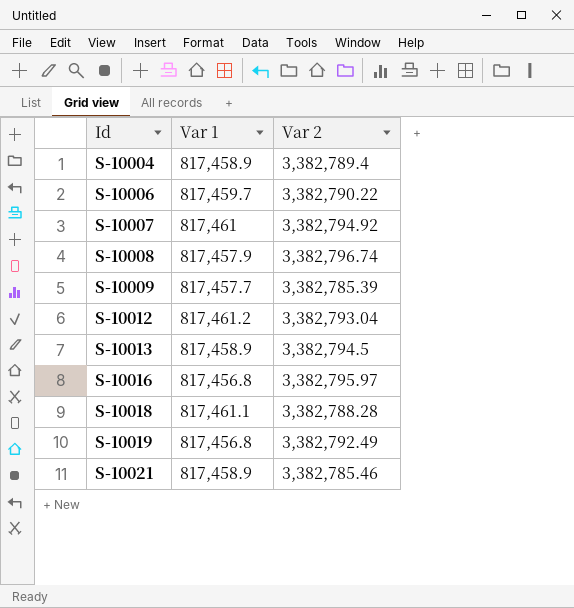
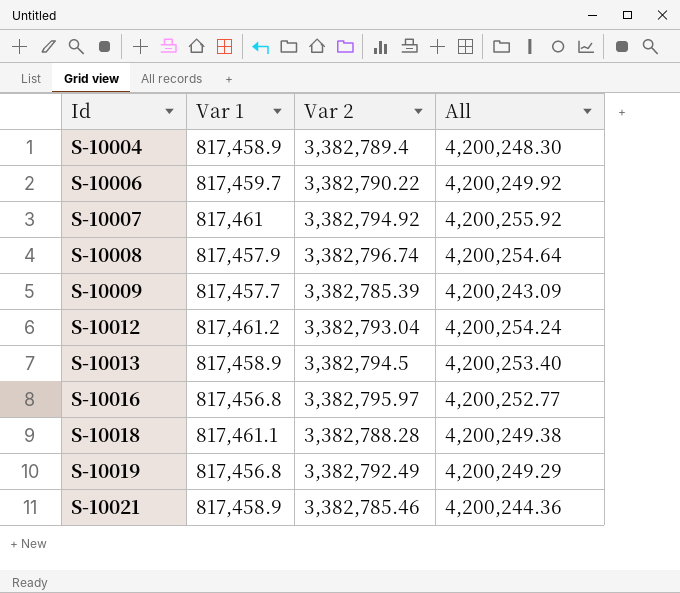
column All | formula: none -> [Var 1] + [Var 2]

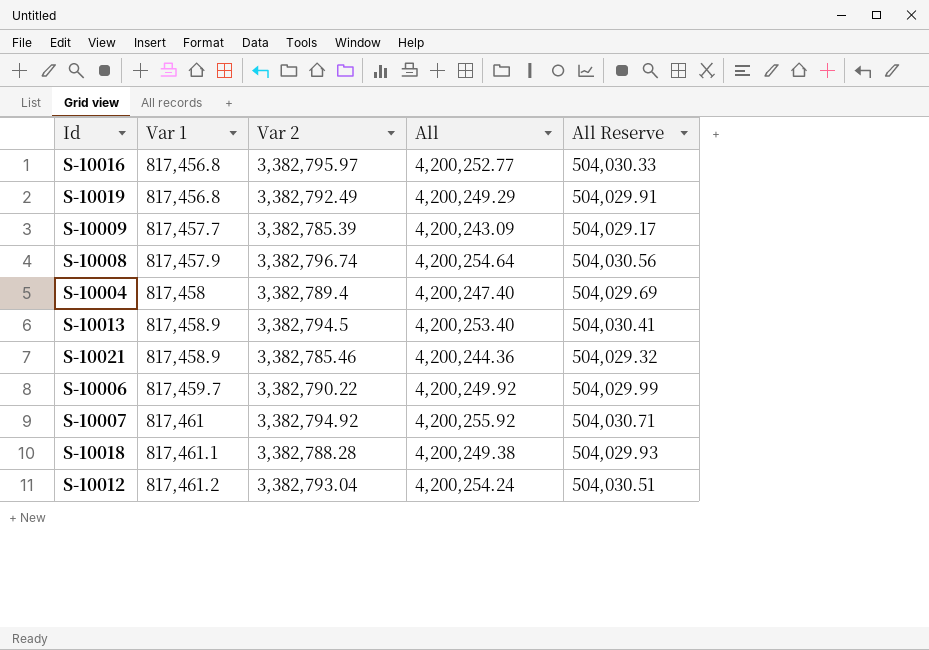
row order: Id ascending -> Var 1 ascending
column All Reserve | formula: none -> [All] * 0.12
S-10004 | Var 1: 817,458.9 -> 817,458
S-10004 | All: 4,200,248.30 -> 4,200,247.40

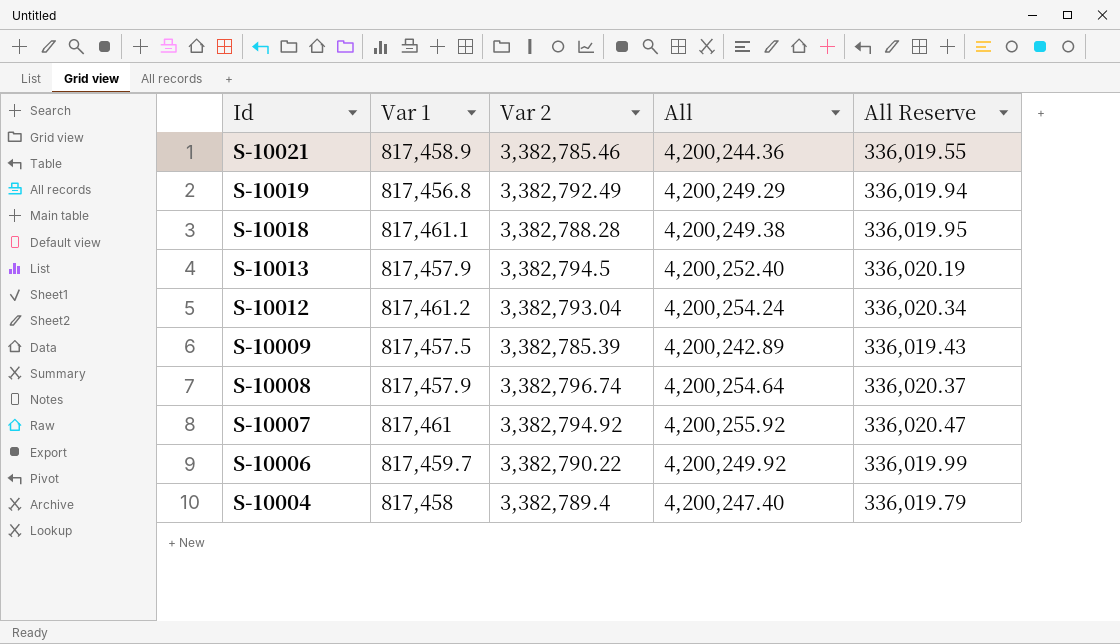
row order: Var 1 ascending -> Id descending
column All Reserve | formula: [All] * 0.12 -> [All] * 0.08
row S-10016: 817,456.8 | 3,382,795.97 | 4,200,252.77 | 504,030.33 -> none
S-10013 | Var 1: 817,458.9 -> 817,457.9
S-10013 | All: 4,200,253.40 -> 4,200,252.40
S-10009 | Var 1: 817,457.7 -> 817,457.5
S-10009 | All: 4,200,243.09 -> 4,200,242.89

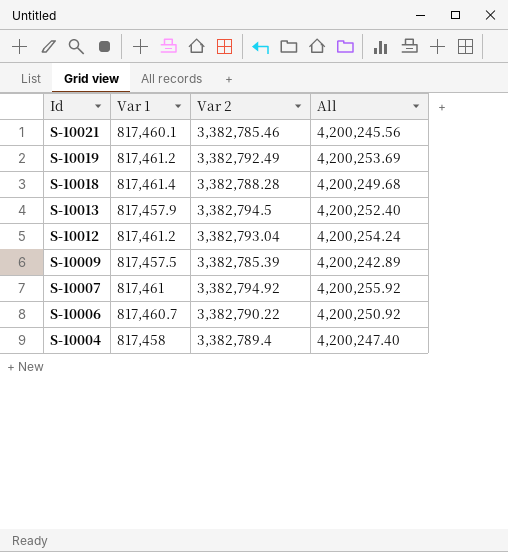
column All Reserve | formula: [All] * 0.08 -> none
row S-10008: 817,457.9 | 3,382,796.74 | 4,200,254.64 | 336,020.37 -> none
S-10021 | Var 1: 817,458.9 -> 817,460.1
S-10021 | All: 4,200,244.36 -> 4,200,245.56
S-10019 | Var 1: 817,456.8 -> 817,461.2
S-10019 | All: 4,200,249.29 -> 4,200,253.69
S-10018 | Var 1: 817,461.1 -> 817,461.4
S-10018 | All: 4,200,249.38 -> 4,200,249.68
S-10006 | Var 1: 817,459.7 -> 817,460.7
S-10006 | All: 4,200,249.92 -> 4,200,250.92

